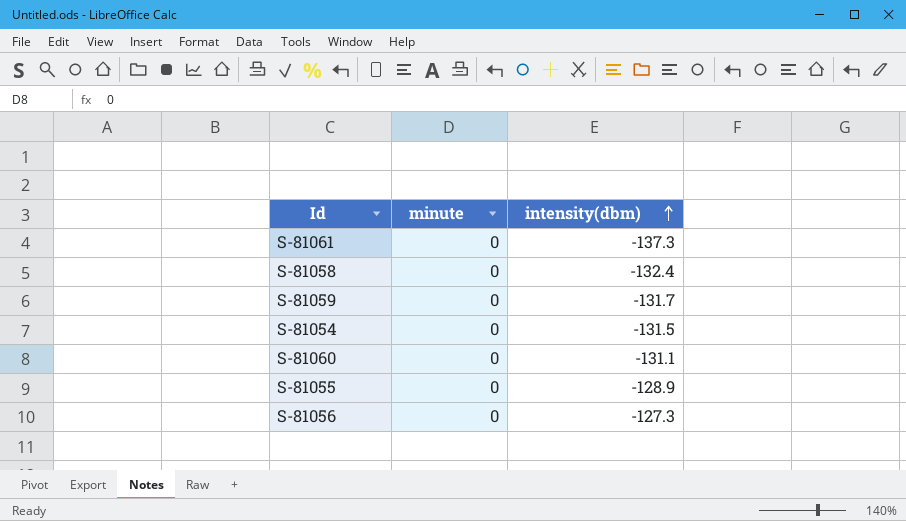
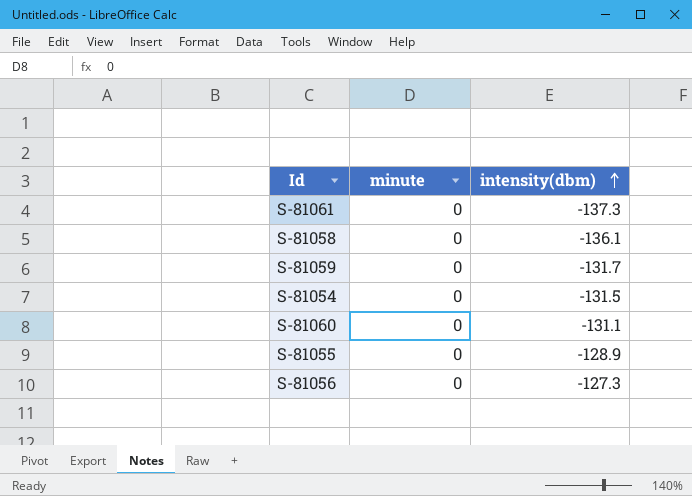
S-81058 | intensity(dbm): -132.4 -> -136.1

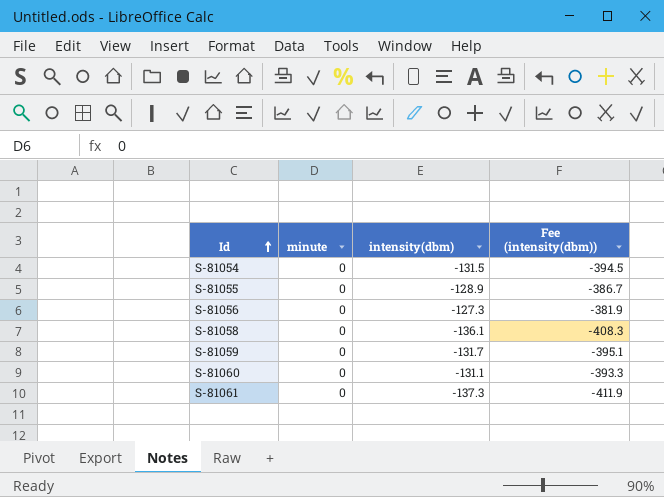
row order: intensity(dbm) ascending -> Id ascending
column Fee (intensity(dbm)) | formula: none -> [intensity(dbm)] * 3

